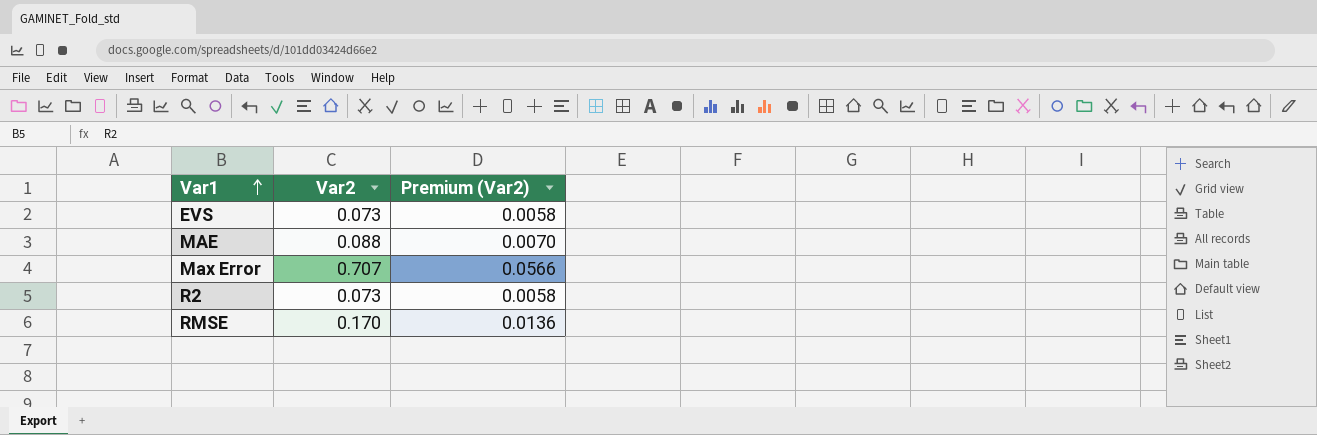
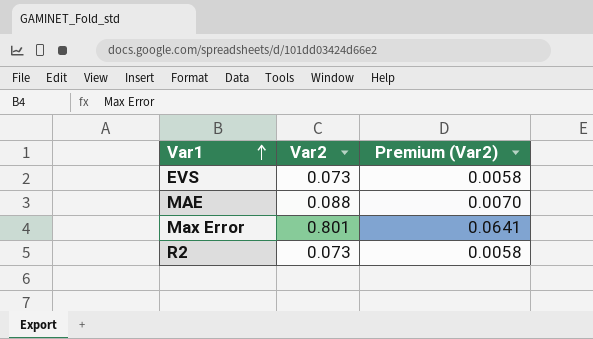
row RMSE: 0.170 | 0.0136 -> none
Max Error | Var2: 0.707 -> 0.801
Max Error | Premium (Var2): 0.0566 -> 0.0641

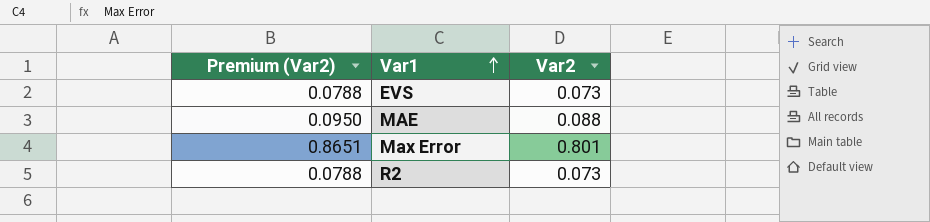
column Premium (Var2) | formula: [Var2] * 0.08 -> [Var2] * 1.08
column Premium (Var2) | position: 3 -> 1

